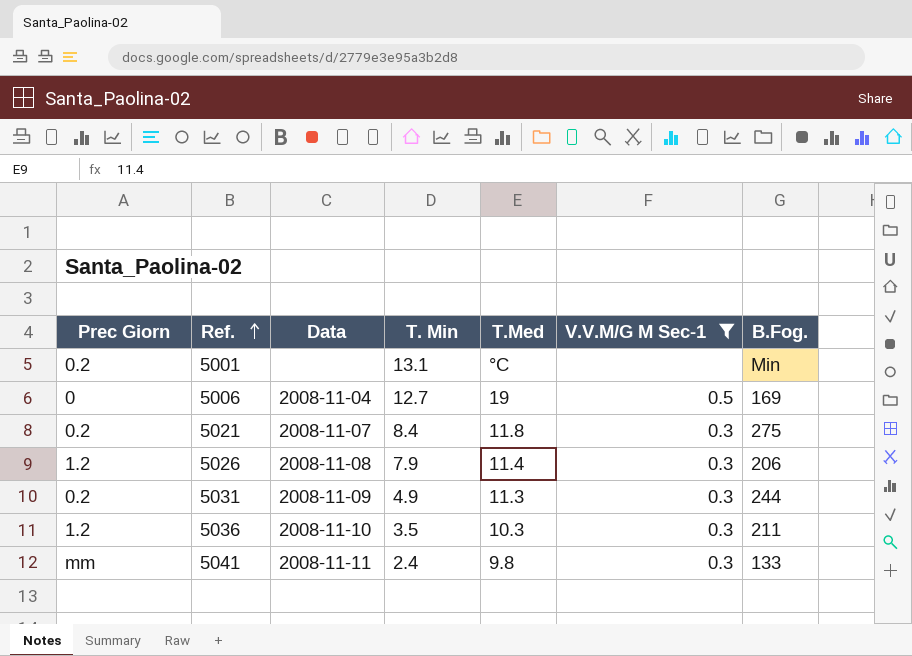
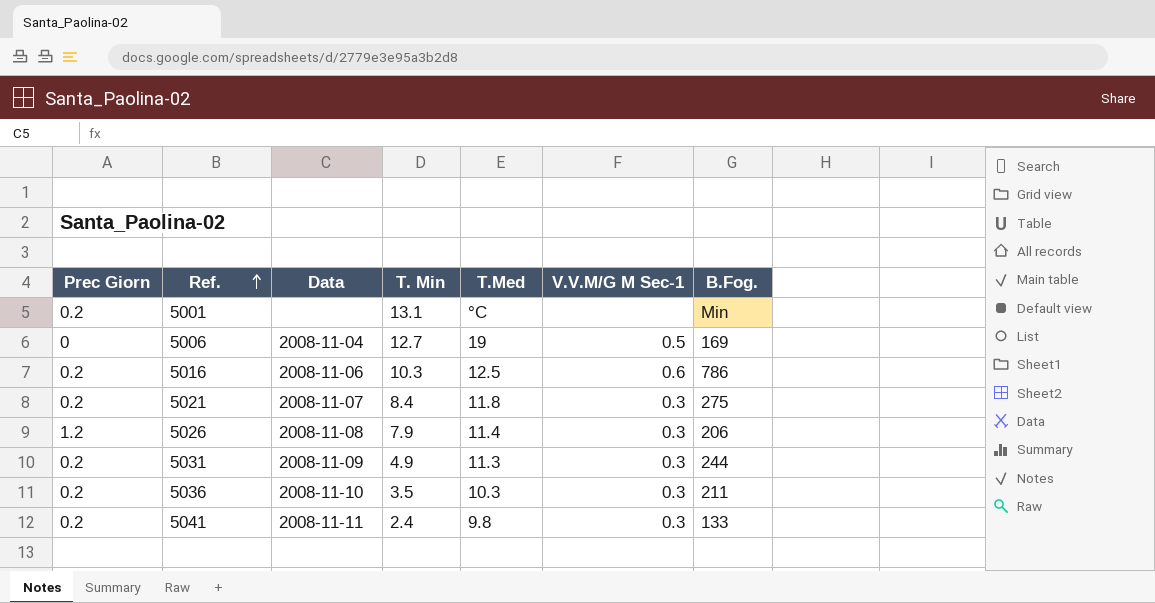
filter: V.V.M/G M Sec-1 != 0.6 -> none
5036 | Prec Giorn: 1.2 -> 0.2
5041 | Prec Giorn: mm -> 0.2

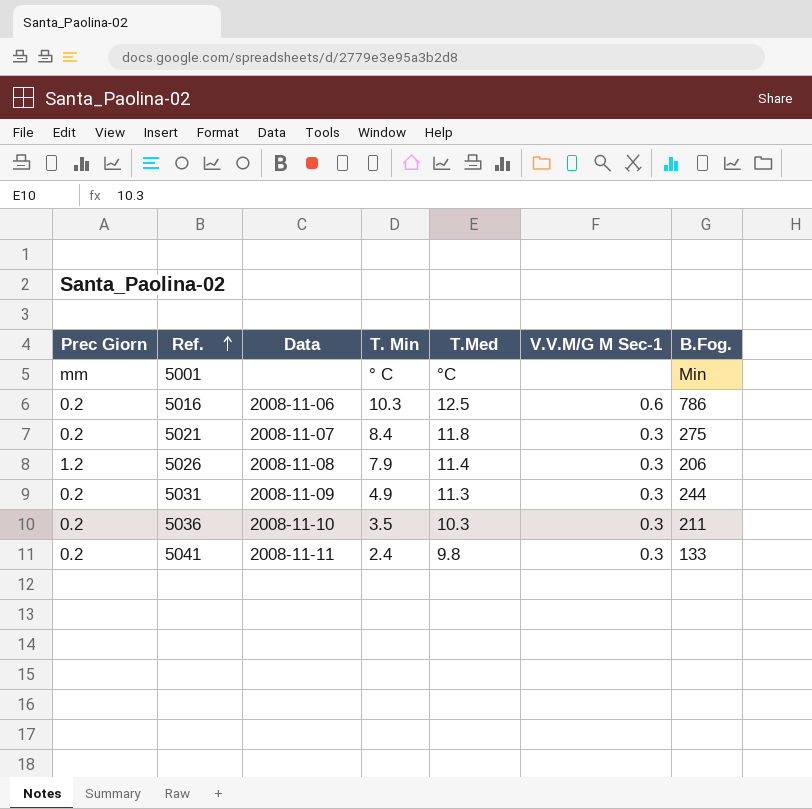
row 5006: 0 | 2008-11-04 | 12.7 | 19 | 0.5 | 169 -> none
5001 | Prec Giorn: 0.2 -> mm
5001 | T. Min: 13.1 -> ° C

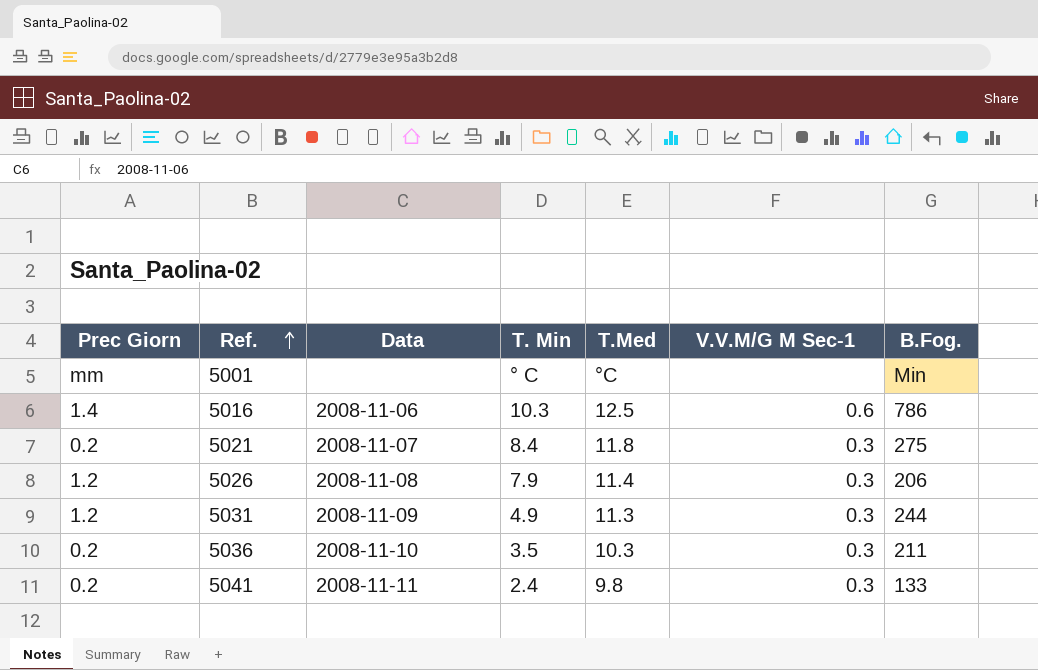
5016 | Prec Giorn: 0.2 -> 1.4
5031 | Prec Giorn: 0.2 -> 1.2

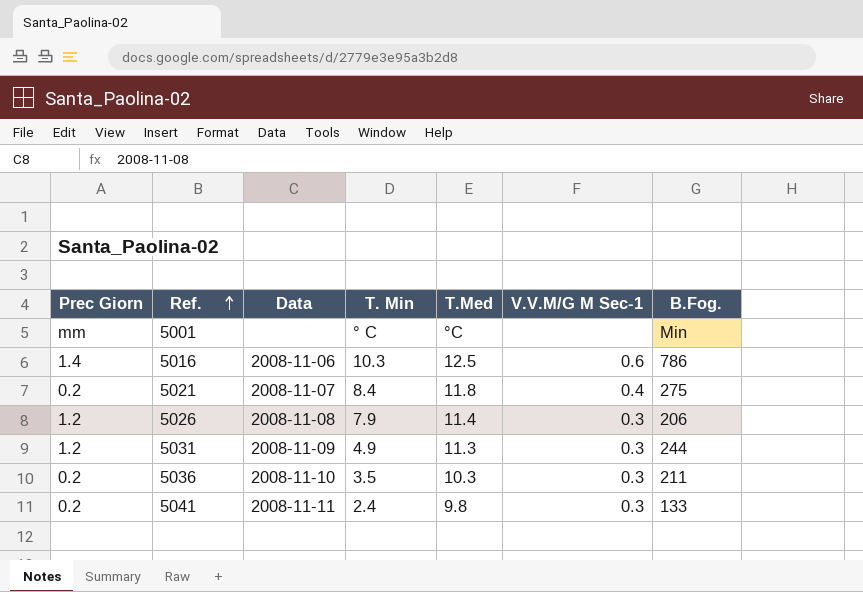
5021 | V.V.M/G M Sec-1: 0.3 -> 0.4

